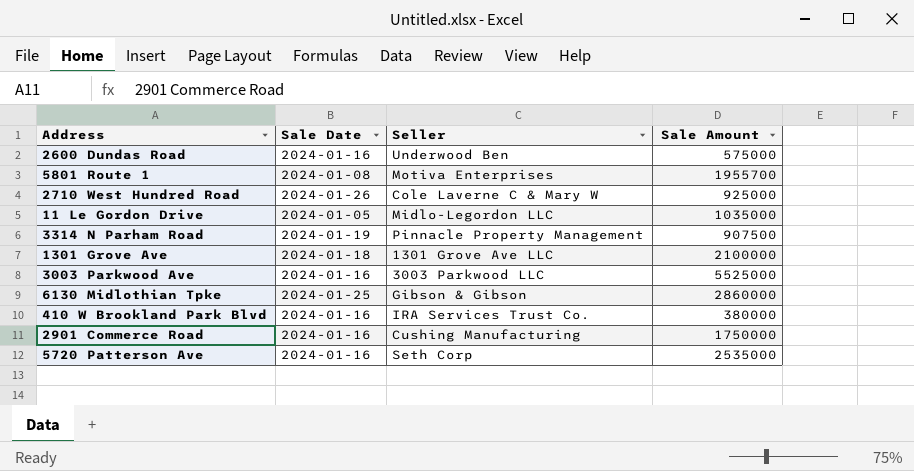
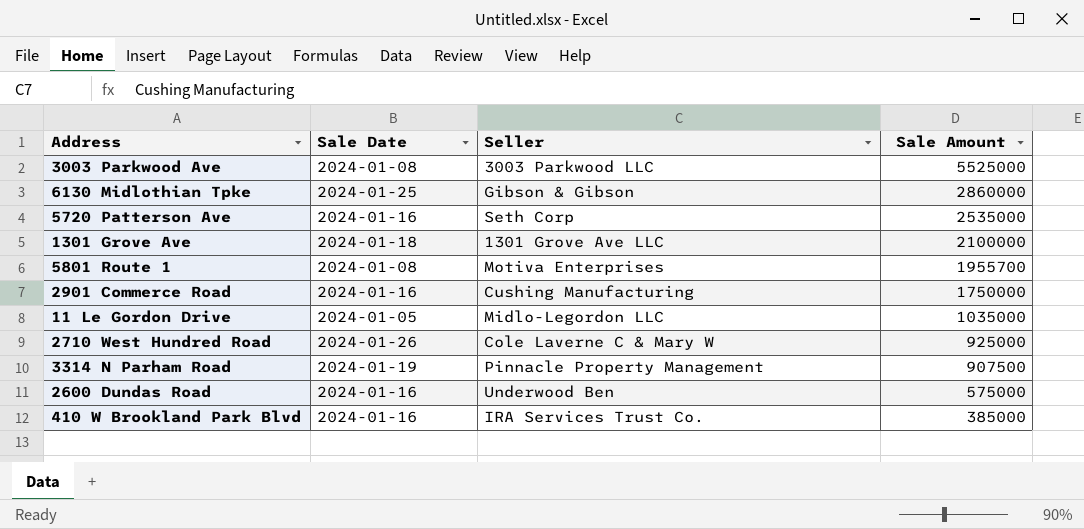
row order: none -> Sale Amount descending
3003 Parkwood Ave | Sale Date: 2024-01-16 -> 2024-01-08
410 W Brookland Park Blvd | Sale Amount: 380000 -> 385000

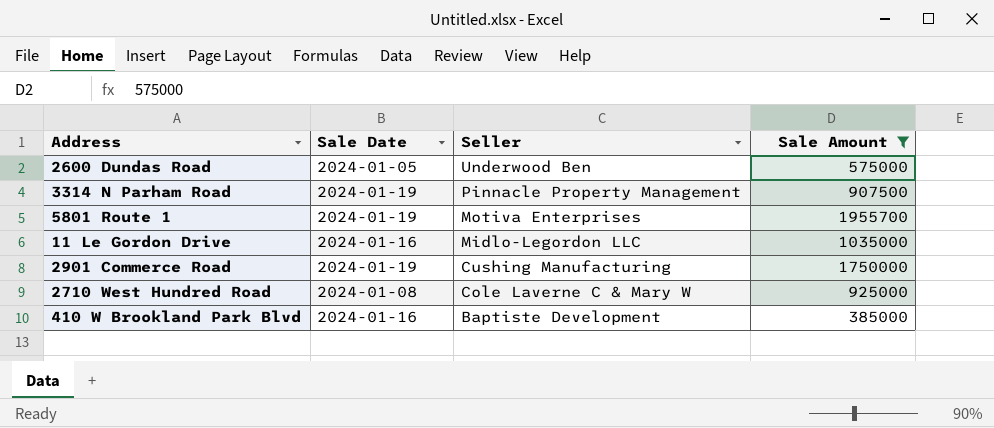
filter: none -> Sale Amount <= 1955700
row order: Sale Amount descending -> Seller descending
2600 Dundas Road | Sale Date: 2024-01-16 -> 2024-01-05
5801 Route 1 | Sale Date: 2024-01-08 -> 2024-01-19
11 Le Gordon Drive | Sale Date: 2024-01-05 -> 2024-01-16
2901 Commerce Road | Sale Date: 2024-01-16 -> 2024-01-19
2710 West Hundred Road | Sale Date: 2024-01-26 -> 2024-01-08
410 W Brookland Park Blvd | Seller: IRA Services Trust Co. -> Baptiste Development

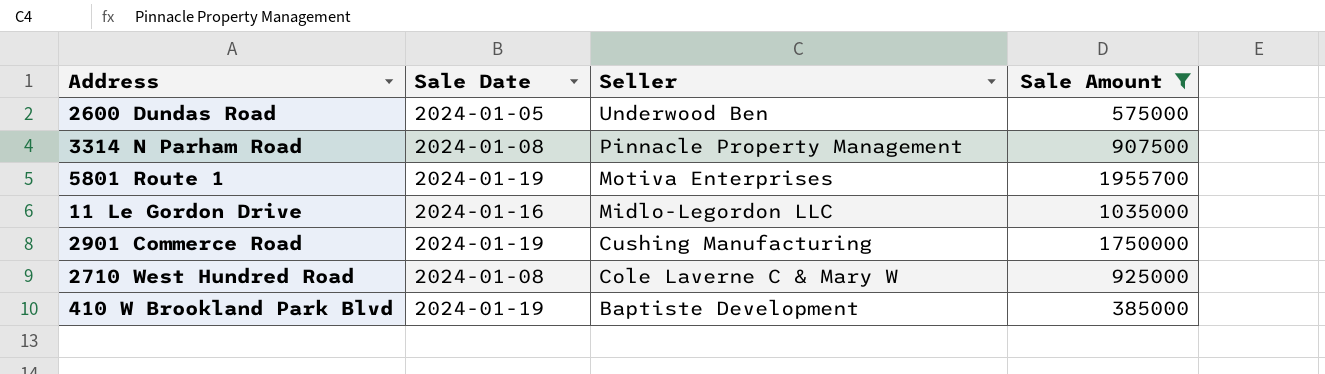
3314 N Parham Road | Sale Date: 2024-01-19 -> 2024-01-08
410 W Brookland Park Blvd | Sale Date: 2024-01-16 -> 2024-01-19

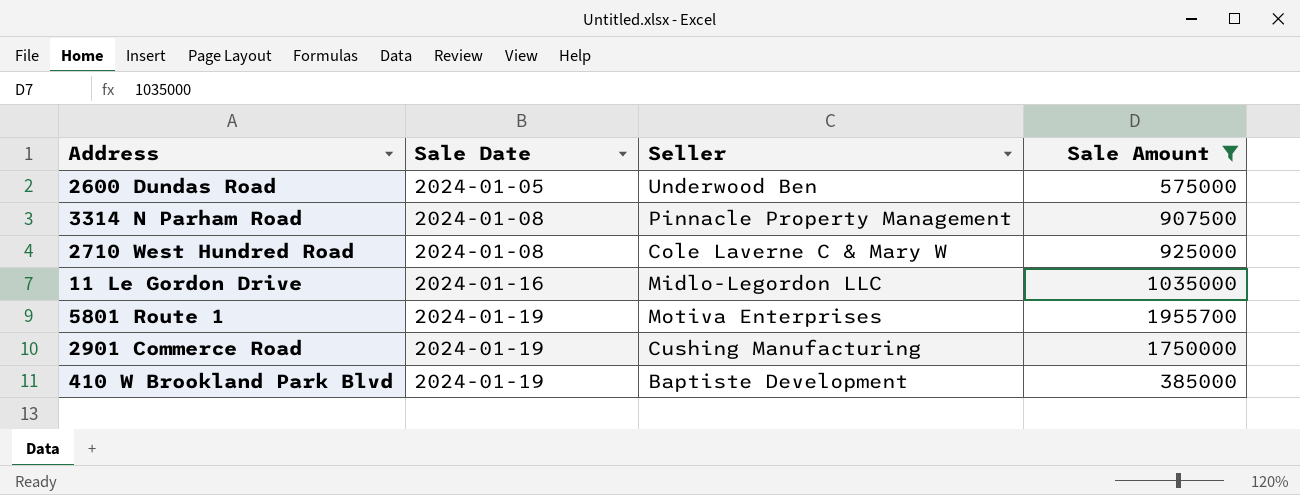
row order: Seller descending -> Sale Date ascending

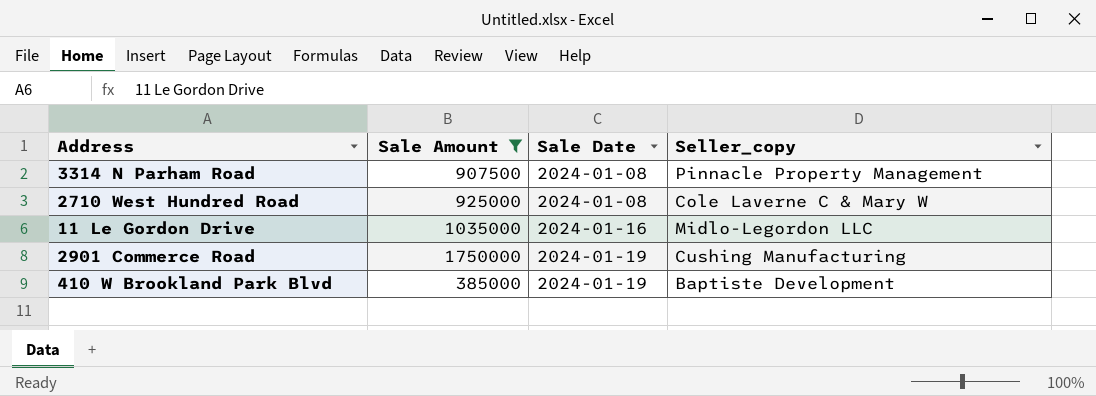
column Sale Amount | position: 4 -> 2
column name: Seller -> Seller_copy
row 2600 Dundas Road: 2024-01-05 | Underwood Ben | 575000 -> none
row 5801 Route 1: 2024-01-19 | Motiva Enterprises | 1955700 -> none

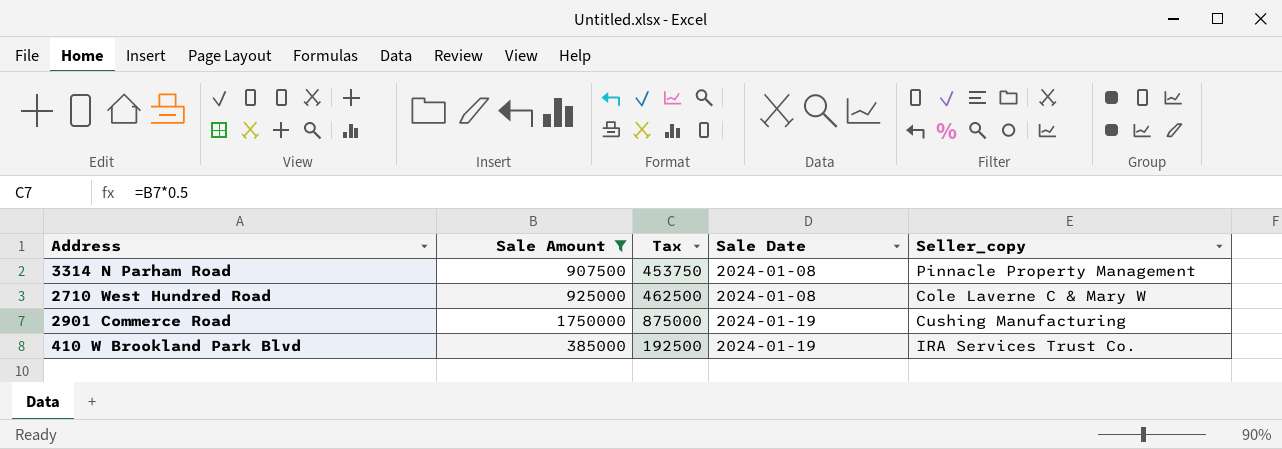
column Tax | formula: none -> [Sale Amount] * 0.5
row 11 Le Gordon Drive: 1035000 | 2024-01-16 | Midlo-Legordon LLC -> none
410 W Brookland Park Blvd | Seller_copy: Baptiste Development -> IRA Services Trust Co.

